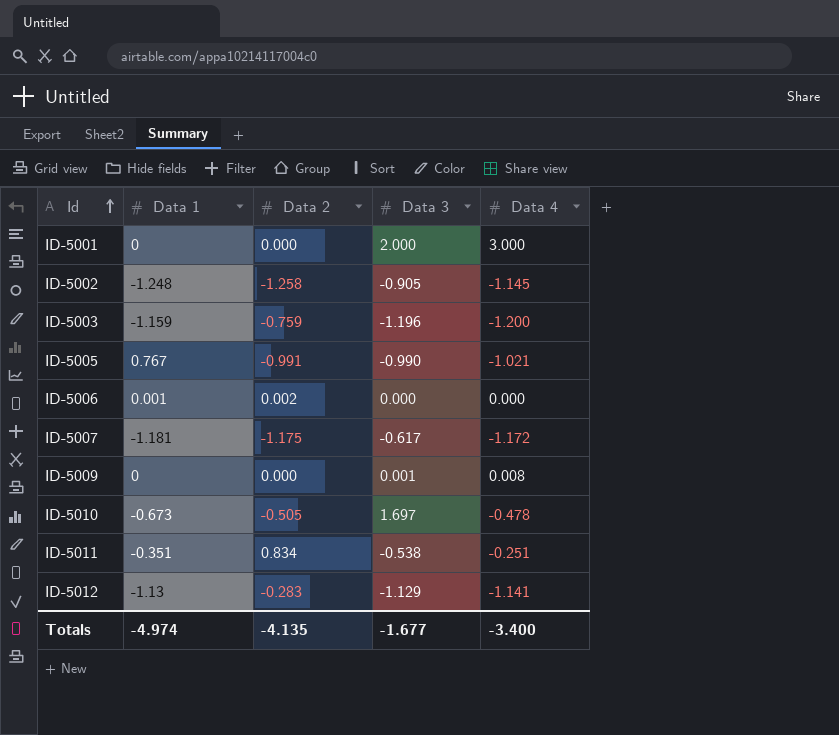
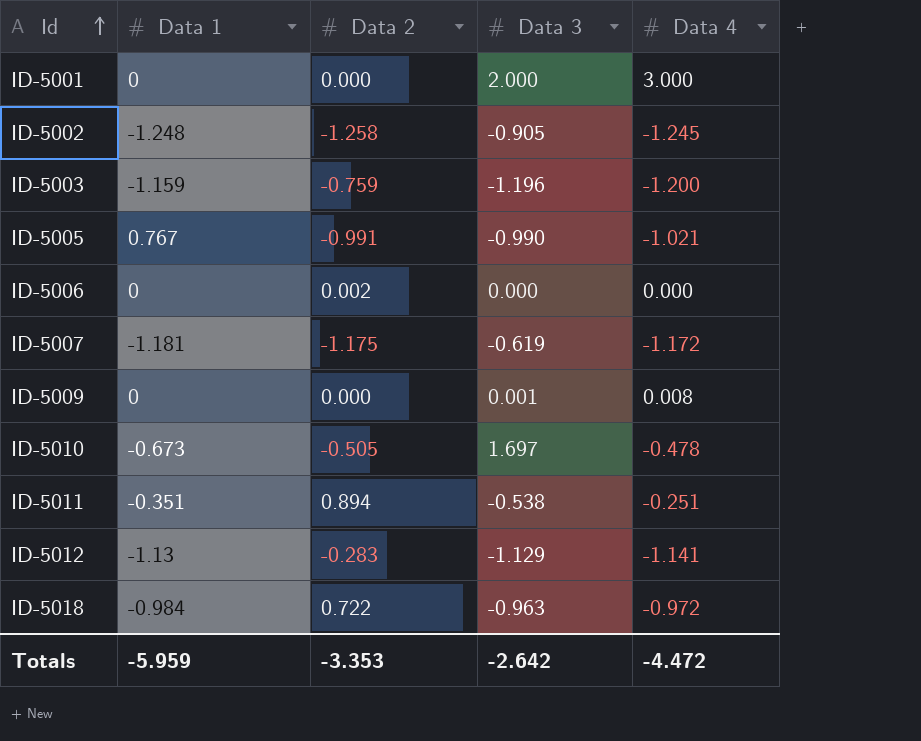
ID-5002 | Data 4: -1.145 -> -1.245
ID-5006 | Data 1: 0.001 -> 0
ID-5007 | Data 3: -0.617 -> -0.619
ID-5011 | Data 2: 0.834 -> 0.894
row ID-5018: none -> -0.984 | 0.722 | -0.963 | -0.972
Totals | Data 1: -4.974 -> -5.959
Totals | Data 2: -4.135 -> -3.353
Totals | Data 3: -1.677 -> -2.642
Totals | Data 4: -3.400 -> -4.472

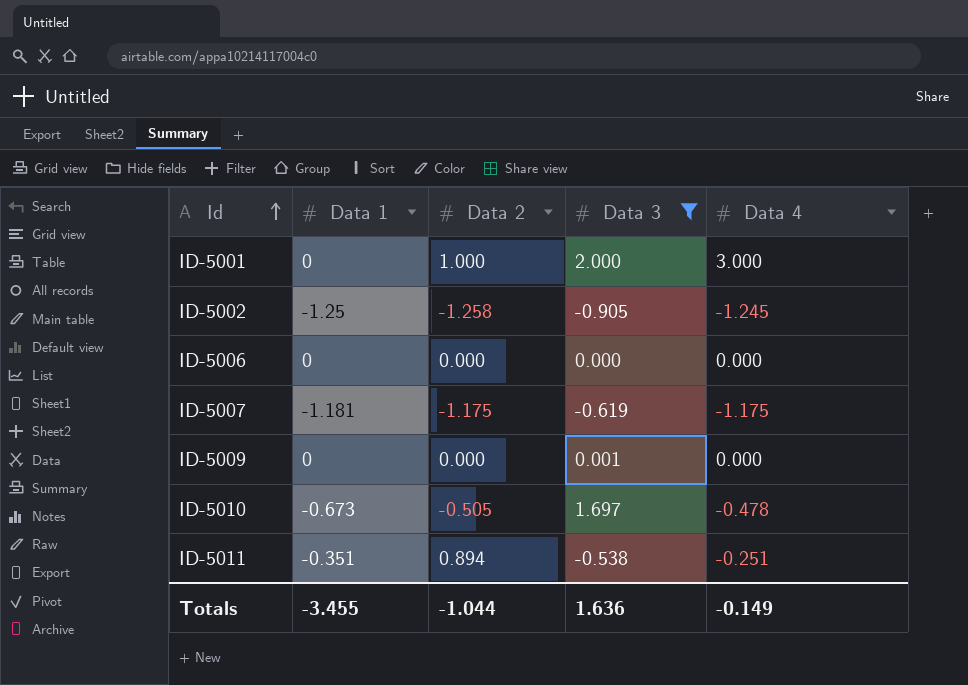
filter: none -> Data 3 >= -0.905
ID-5001 | Data 2: 0.000 -> 1.000
ID-5002 | Data 1: -1.248 -> -1.25
ID-5006 | Data 2: 0.002 -> 0.000
ID-5007 | Data 4: -1.172 -> -1.175
ID-5009 | Data 4: 0.008 -> 0.000
Totals | Data 1: -5.959 -> -3.455
Totals | Data 2: -3.353 -> -1.044
Totals | Data 3: -2.642 -> 1.636
Totals | Data 4: -4.472 -> -0.149

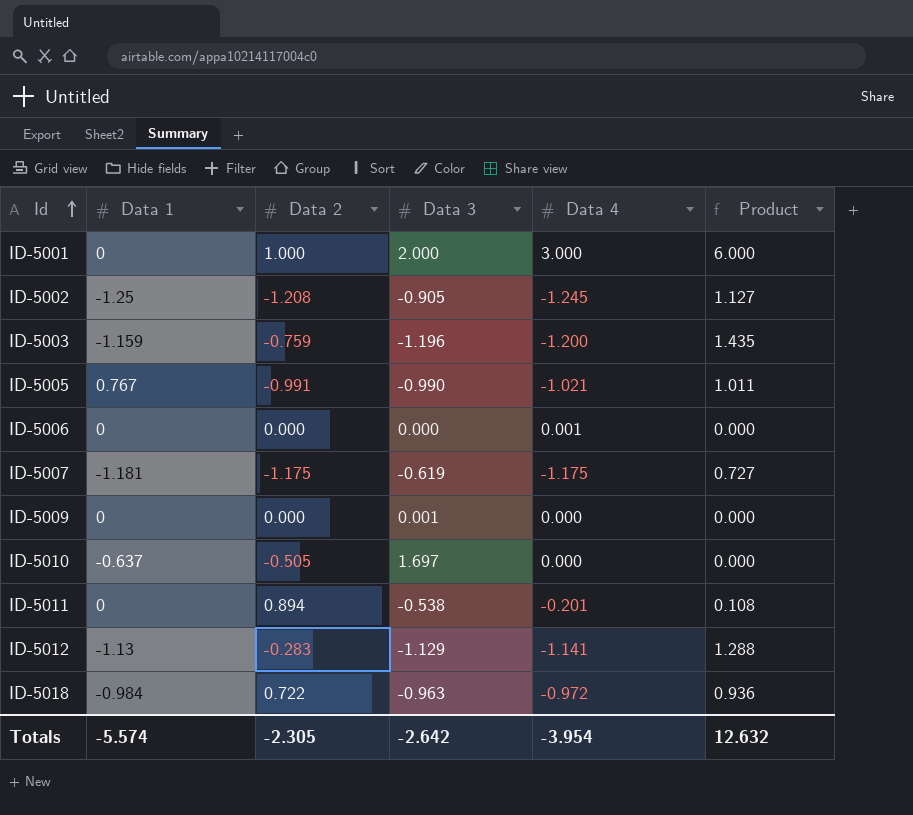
filter: Data 3 >= -0.905 -> none
column Product | formula: none -> [Data 3] * [Data 4]
ID-5002 | Data 2: -1.258 -> -1.208
ID-5006 | Data 4: 0.000 -> 0.001
ID-5010 | Data 1: -0.673 -> -0.637
ID-5010 | Data 4: -0.478 -> 0.000
ID-5011 | Data 1: -0.351 -> 0
ID-5011 | Data 4: -0.251 -> -0.201
Totals | Data 1: -3.455 -> -5.574
Totals | Data 2: -1.044 -> -2.305
Totals | Data 3: 1.636 -> -2.642
Totals | Data 4: -0.149 -> -3.954

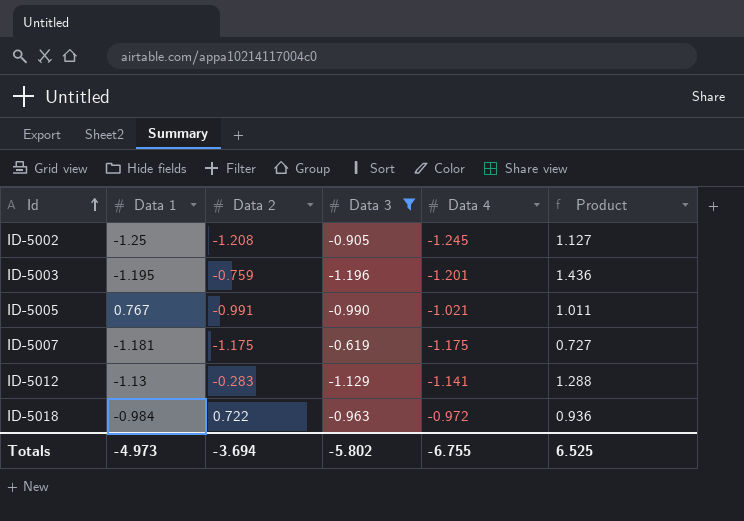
filter: none -> Data 3 <= -0.619
ID-5003 | Data 1: -1.159 -> -1.195
ID-5003 | Data 4: -1.200 -> -1.201
ID-5003 | Product: 1.435 -> 1.436
Totals | Data 1: -5.574 -> -4.973
Totals | Data 2: -2.305 -> -3.694
Totals | Data 3: -2.642 -> -5.802
Totals | Data 4: -3.954 -> -6.755
Totals | Product: 12.632 -> 6.525

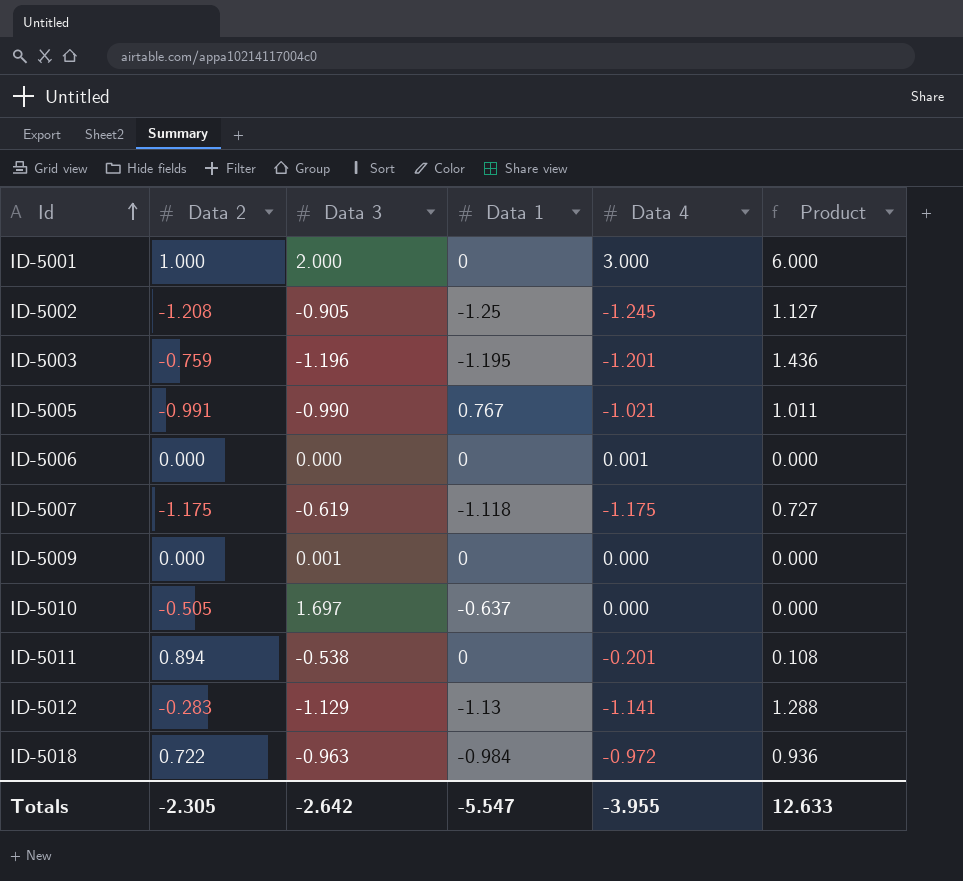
filter: Data 3 <= -0.619 -> none
column Data 1 | position: 2 -> 4
ID-5007 | Data 1: -1.181 -> -1.118
Totals | Data 2: -3.694 -> -2.305
Totals | Data 3: -5.802 -> -2.642
Totals | Data 1: -4.973 -> -5.547
Totals | Data 4: -6.755 -> -3.955
Totals | Product: 6.525 -> 12.633

